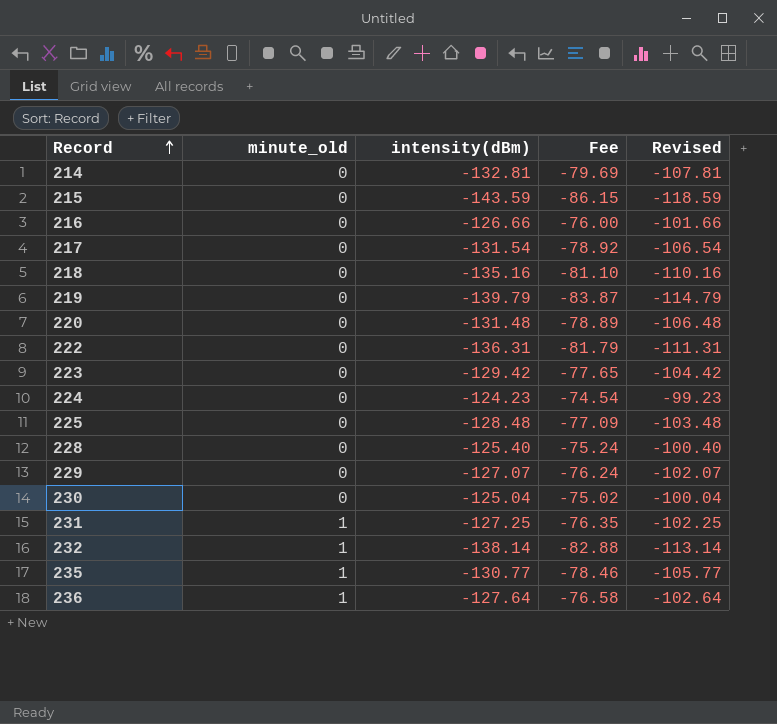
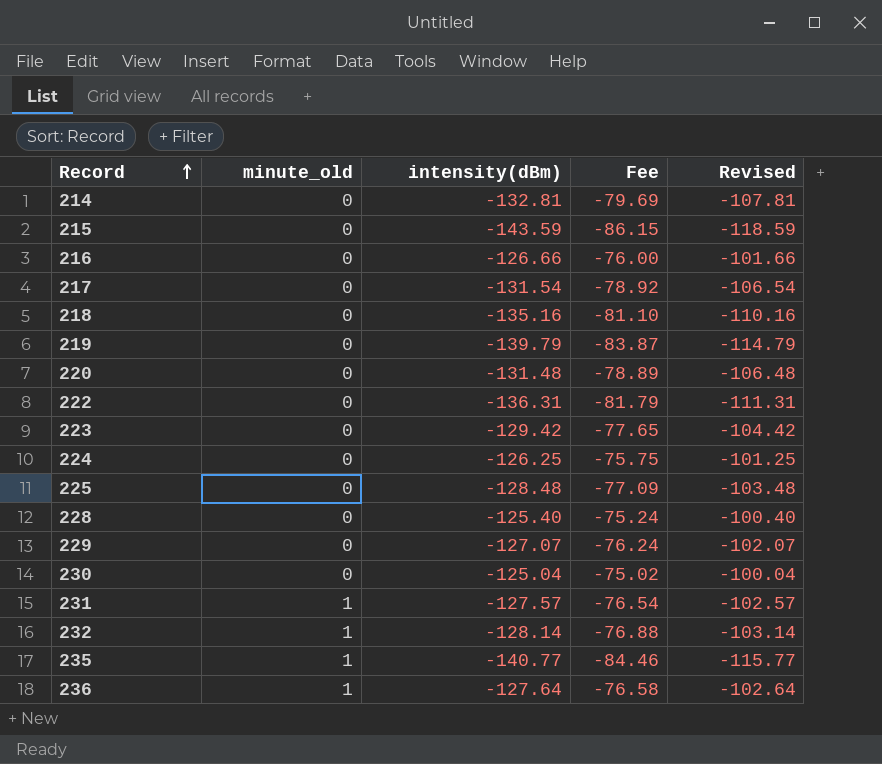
224 | intensity(dBm): -124.23 -> -126.25
224 | Fee: -74.54 -> -75.75
224 | Revised: -99.23 -> -101.25
231 | intensity(dBm): -127.25 -> -127.57
231 | Fee: -76.35 -> -76.54
231 | Revised: -102.25 -> -102.57
232 | intensity(dBm): -138.14 -> -128.14
232 | Fee: -82.88 -> -76.88
232 | Revised: -113.14 -> -103.14
235 | intensity(dBm): -130.77 -> -140.77
235 | Fee: -78.46 -> -84.46
235 | Revised: -105.77 -> -115.77

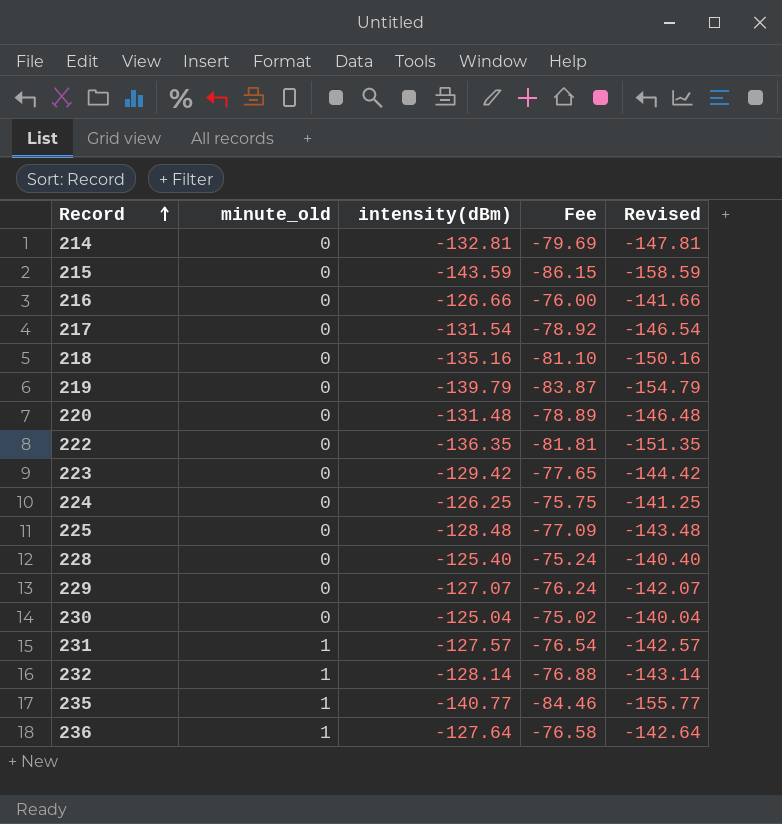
column Revised | formula: [intensity(dBm)] + 25 -> [intensity(dBm)] - 15
222 | intensity(dBm): -136.31 -> -136.35
222 | Fee: -81.79 -> -81.81

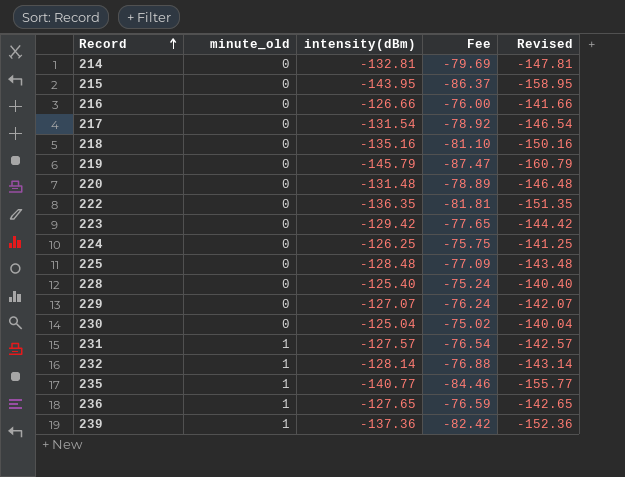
215 | intensity(dBm): -143.59 -> -143.95
215 | Fee: -86.15 -> -86.37
215 | Revised: -158.59 -> -158.95
219 | intensity(dBm): -139.79 -> -145.79
219 | Fee: -83.87 -> -87.47
219 | Revised: -154.79 -> -160.79
236 | intensity(dBm): -127.64 -> -127.65
236 | Fee: -76.58 -> -76.59
236 | Revised: -142.64 -> -142.65
row 239: none -> 1 | -137.36 | -82.42 | -152.36

